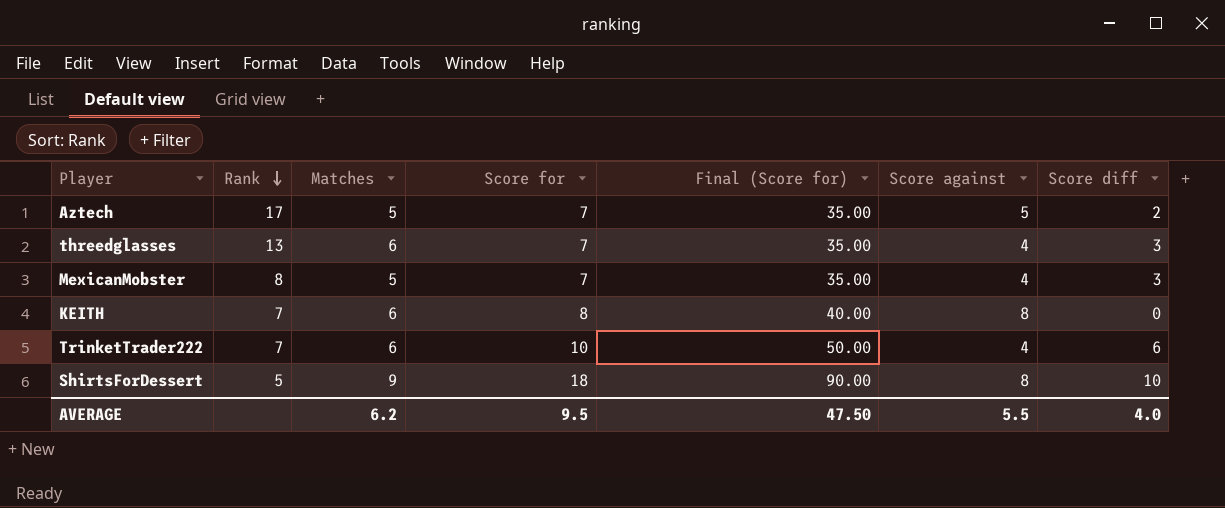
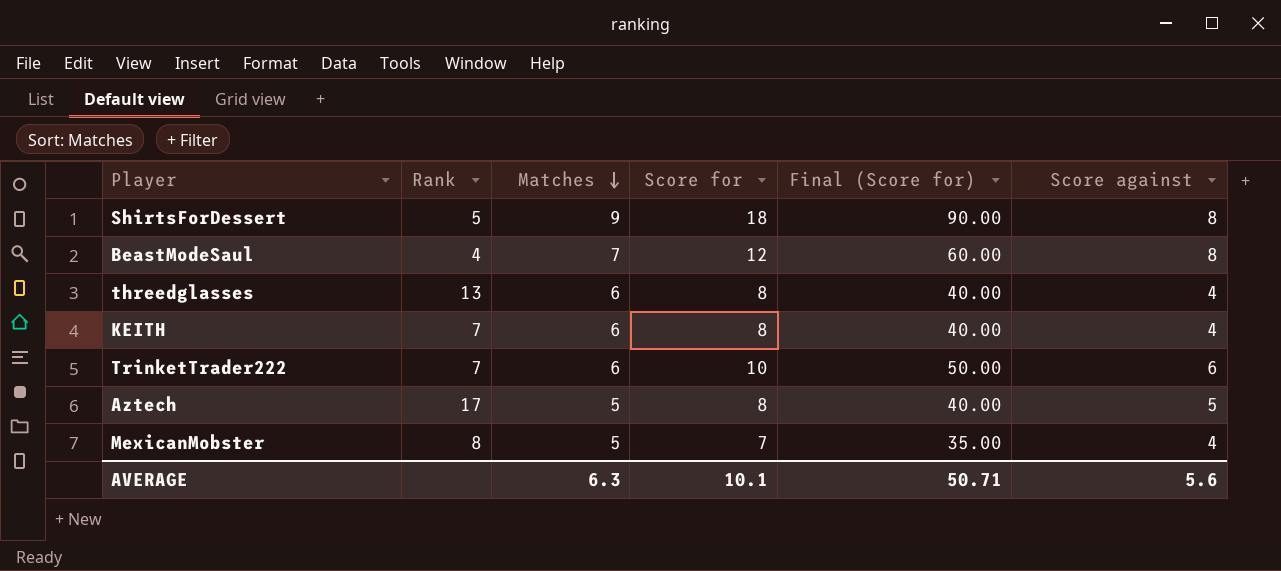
row order: Rank descending -> Matches descending
column Score diff | formula: [Score for] - [Score against] -> none
row BeastModeSaul: none -> 4 | 7 | 12 | 60.00 | 8
threedglasses | Score for: 7 -> 8
threedglasses | Final (Score for): 35.00 -> 40.00
KEITH | Score against: 8 -> 4
TrinketTrader222 | Score against: 4 -> 6
Aztech | Score for: 7 -> 8
Aztech | Final (Score for): 35.00 -> 40.00
AVERAGE | Matches: 6.2 -> 6.3
AVERAGE | Score for: 9.5 -> 10.1
AVERAGE | Final (Score for): 47.50 -> 50.71
AVERAGE | Score against: 5.5 -> 5.6

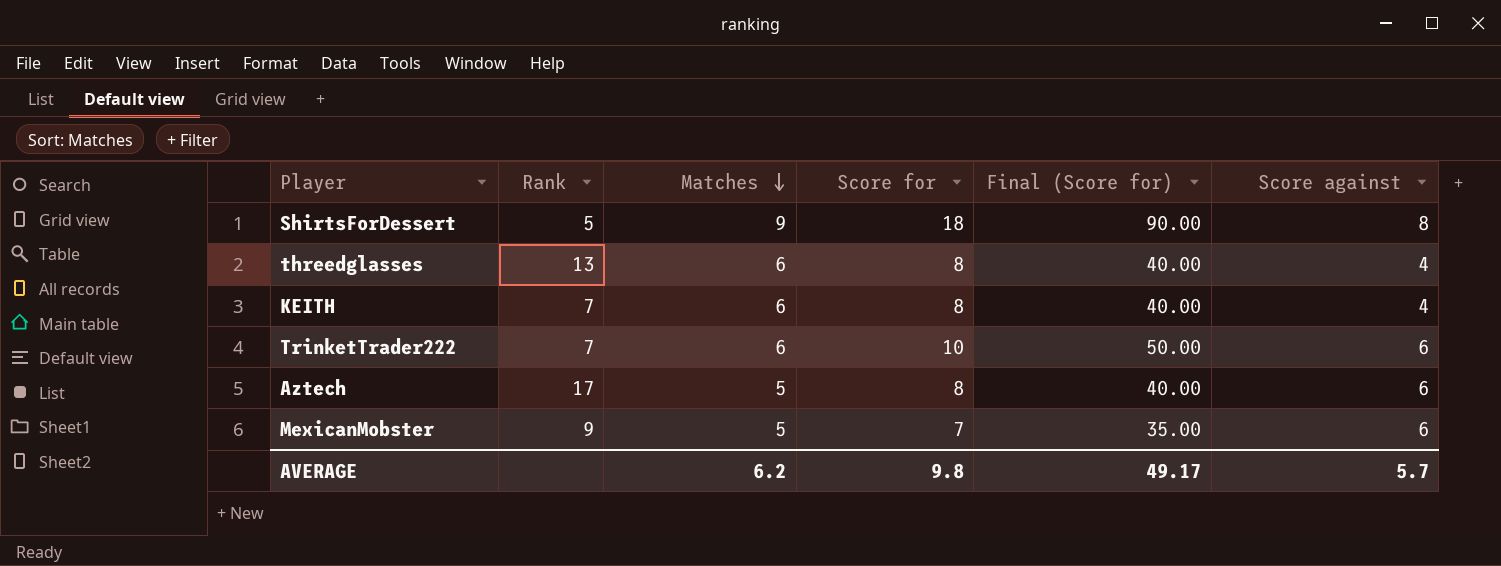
row BeastModeSaul: 4 | 7 | 12 | 60.00 | 8 -> none
Aztech | Score against: 5 -> 6
MexicanMobster | Rank: 8 -> 9
MexicanMobster | Score against: 4 -> 6
AVERAGE | Matches: 6.3 -> 6.2
AVERAGE | Score for: 10.1 -> 9.8
AVERAGE | Final (Score for): 50.71 -> 49.17
AVERAGE | Score against: 5.6 -> 5.7

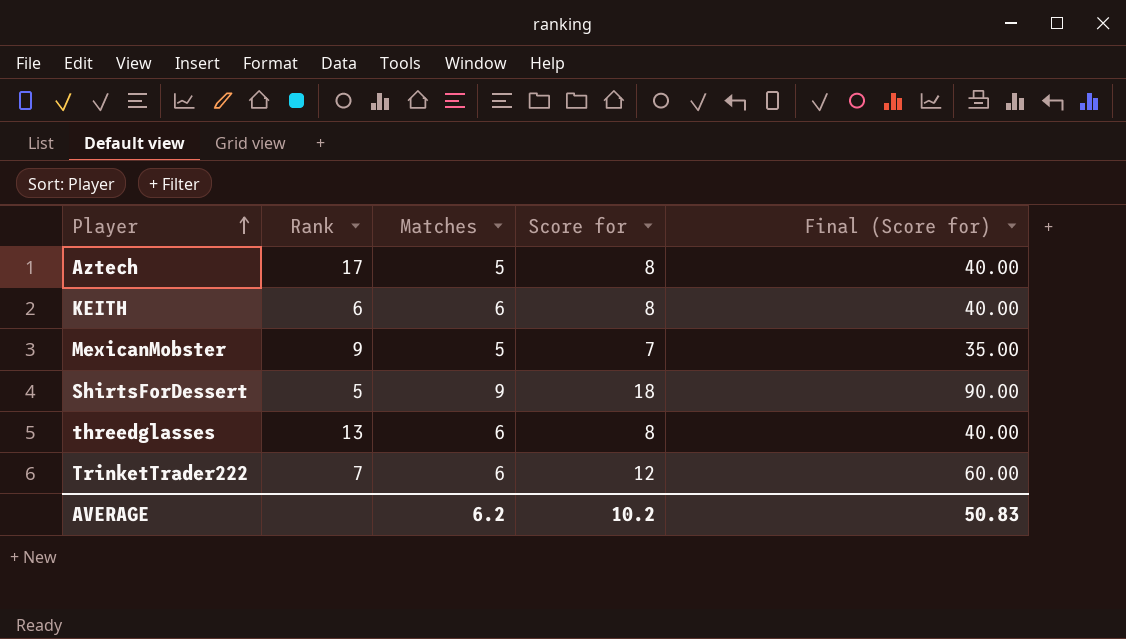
row order: Matches descending -> Player ascending
column Score against | position: 6 -> none
KEITH | Rank: 7 -> 6
TrinketTrader222 | Score for: 10 -> 12
TrinketTrader222 | Final (Score for): 50.00 -> 60.00
AVERAGE | Score for: 9.8 -> 10.2
AVERAGE | Final (Score for): 49.17 -> 50.83

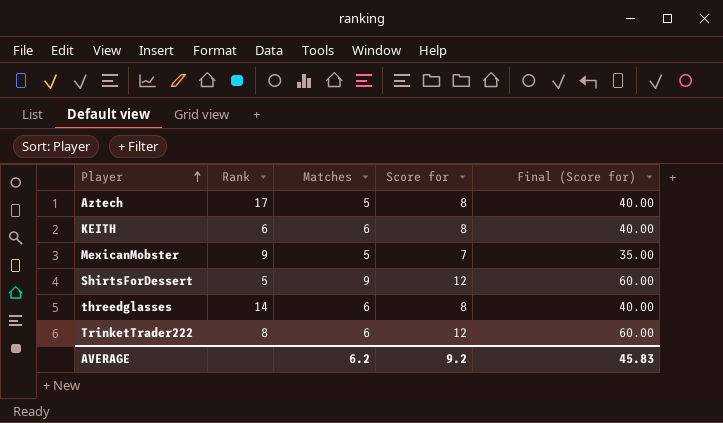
ShirtsForDessert | Score for: 18 -> 12
ShirtsForDessert | Final (Score for): 90.00 -> 60.00
threedglasses | Rank: 13 -> 14
TrinketTrader222 | Rank: 7 -> 8
AVERAGE | Score for: 10.2 -> 9.2
AVERAGE | Final (Score for): 50.83 -> 45.83

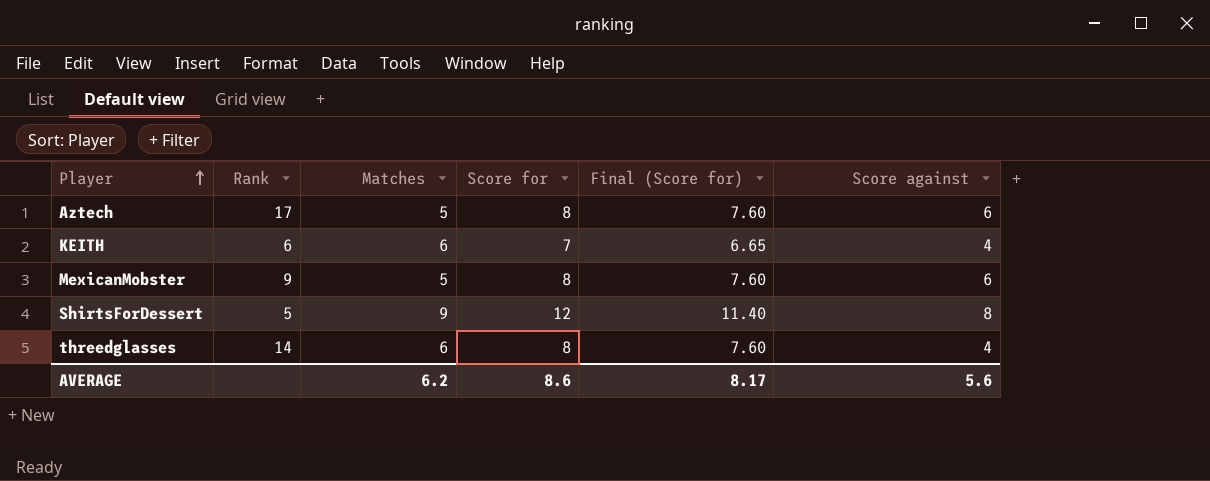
column Final (Score for) | formula: [Score for] * 5 -> [Score for] * 0.95
column Score against | position: none -> 6
row TrinketTrader222: 8 | 6 | 12 | 60.00 -> none
KEITH | Score for: 8 -> 7
MexicanMobster | Score for: 7 -> 8
AVERAGE | Score for: 9.2 -> 8.6
AVERAGE | Final (Score for): 45.83 -> 8.17

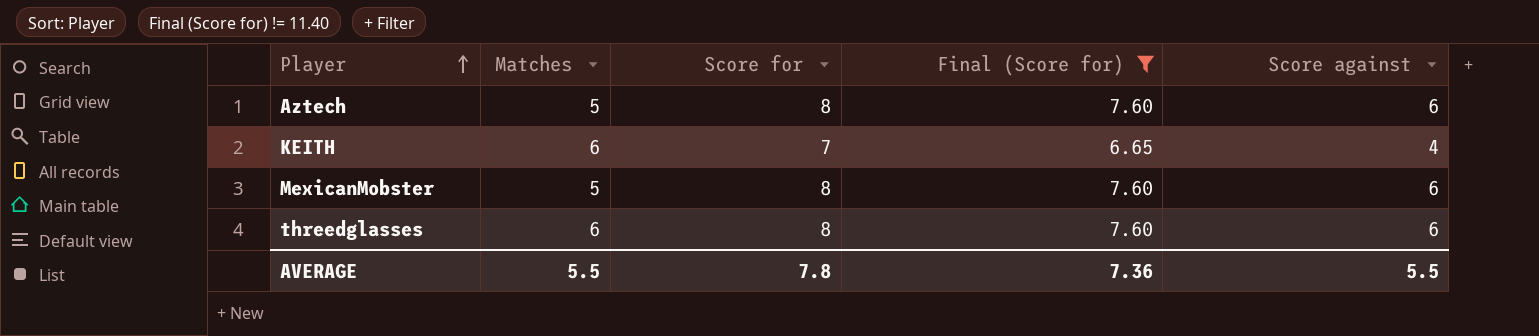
filter: none -> Final (Score for) != 11.40
column Rank | position: 2 -> none
threedglasses | Score against: 4 -> 6
AVERAGE | Matches: 6.2 -> 5.5
AVERAGE | Score for: 8.6 -> 7.8
AVERAGE | Final (Score for): 8.17 -> 7.36
AVERAGE | Score against: 5.6 -> 5.5

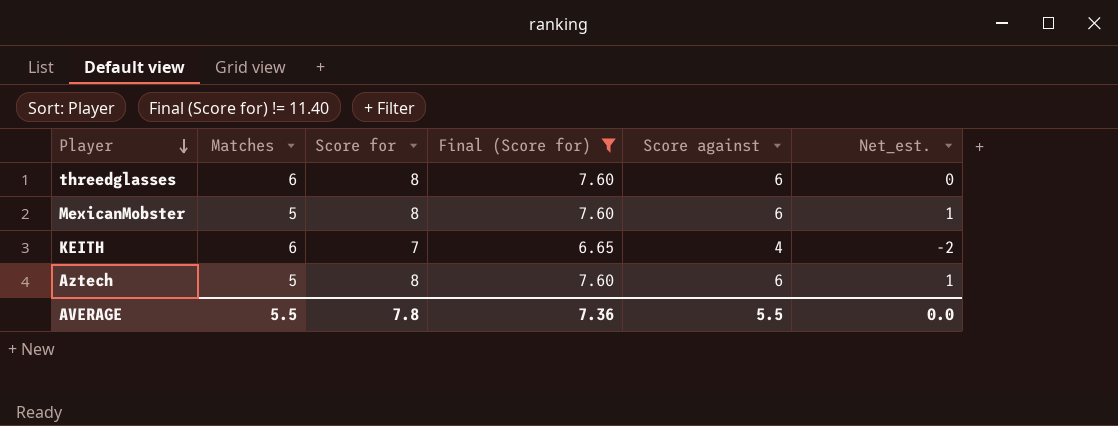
row order: Player ascending -> Player descending
column Net_est. | formula: none -> [Score against] - [Matches]

